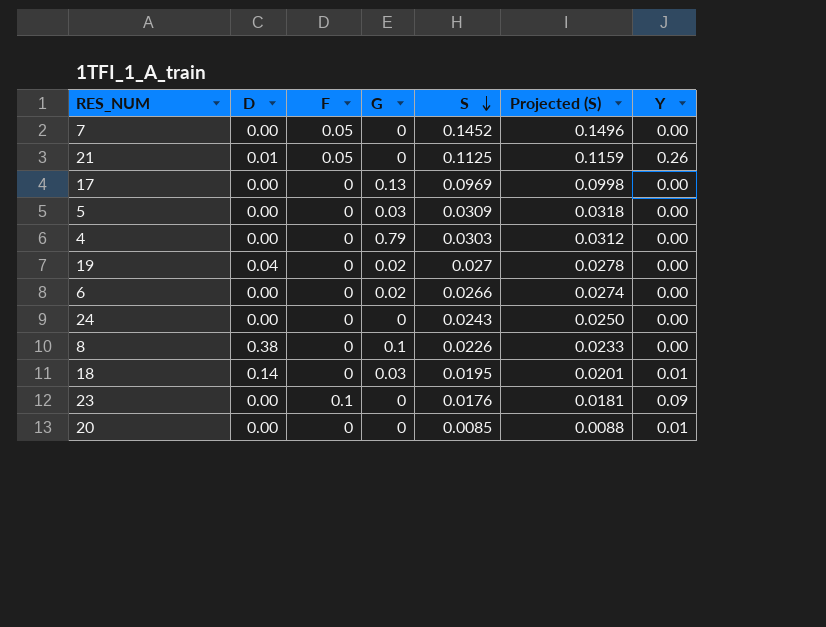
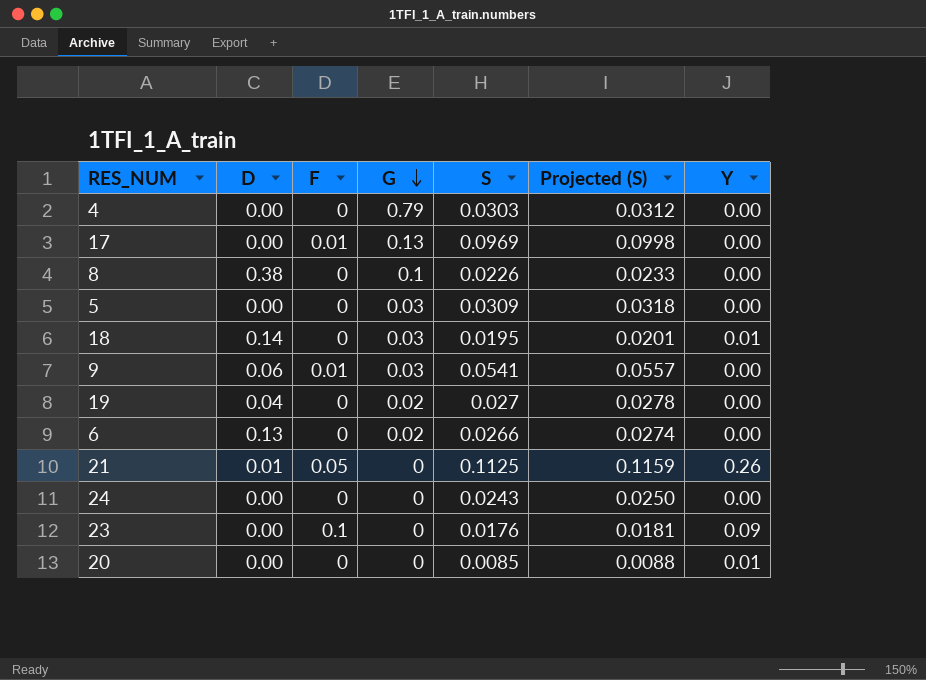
row order: S descending -> G descending
row 7: 0.00 | 0.05 | 0 | 0.1452 | 0.1496 | 0.00 -> none
17 | F: 0 -> 0.01
row 9: none -> 0.06 | 0.01 | 0.03 | 0.0541 | 0.0557 | 0.00
6 | D: 0.00 -> 0.13

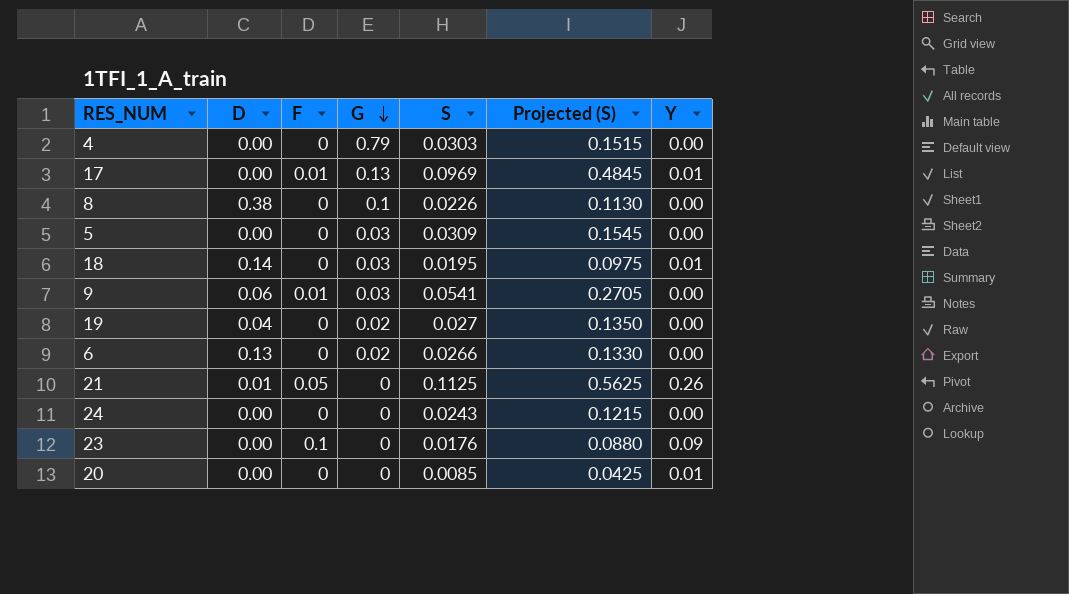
column Projected (S) | formula: [S] * 1.03 -> [S] * 5
17 | Y: 0.00 -> 0.01

